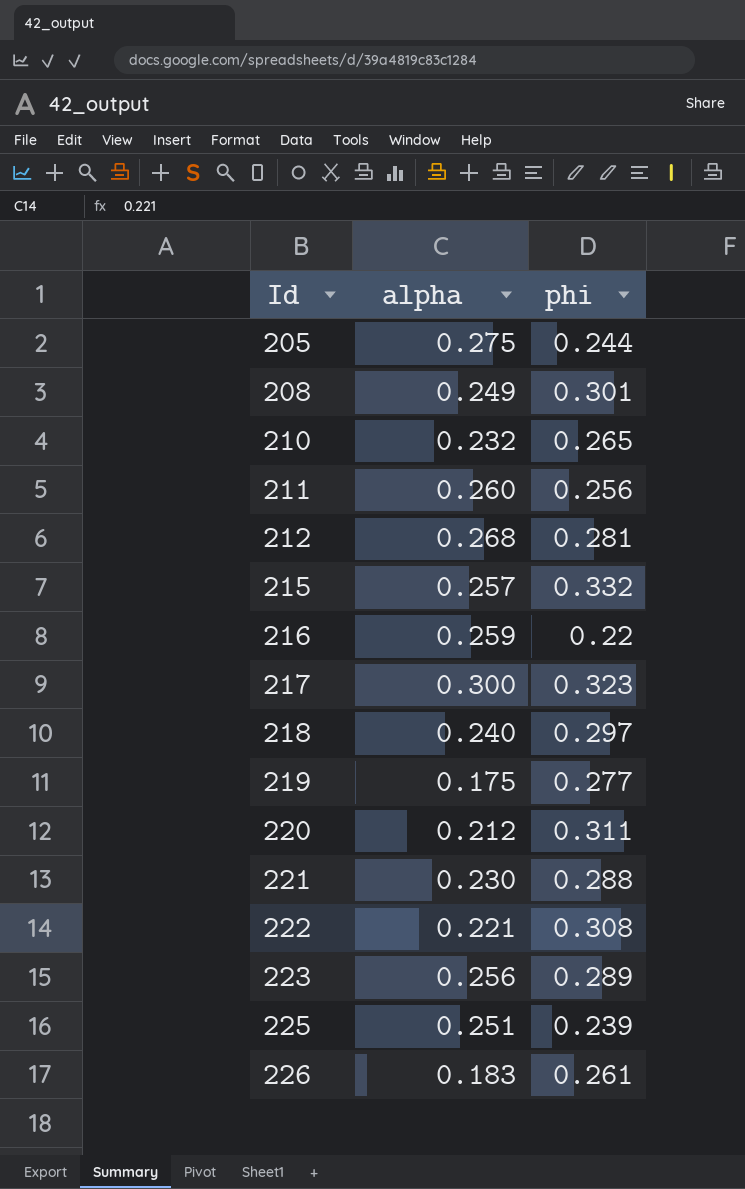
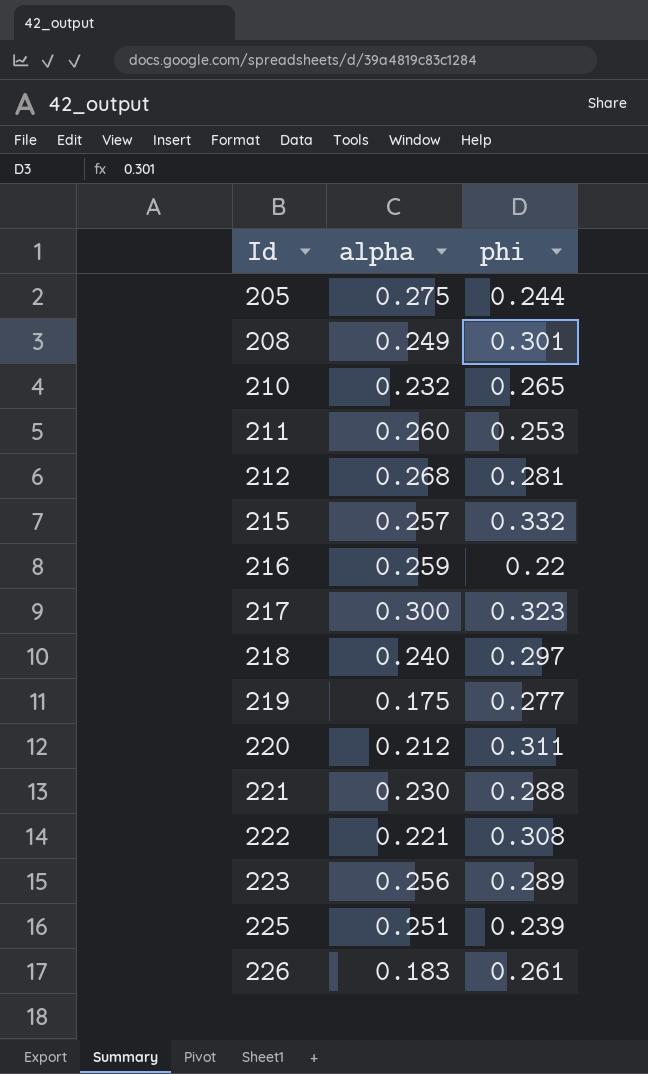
211 | phi: 0.256 -> 0.253

